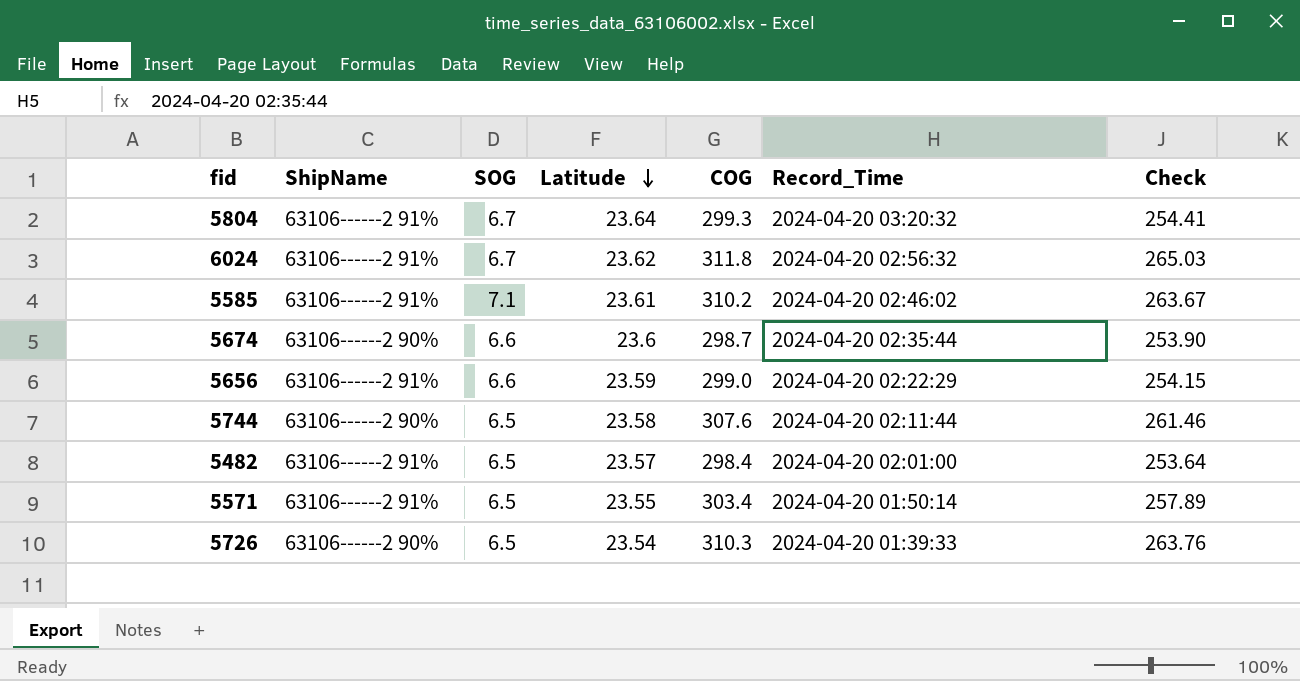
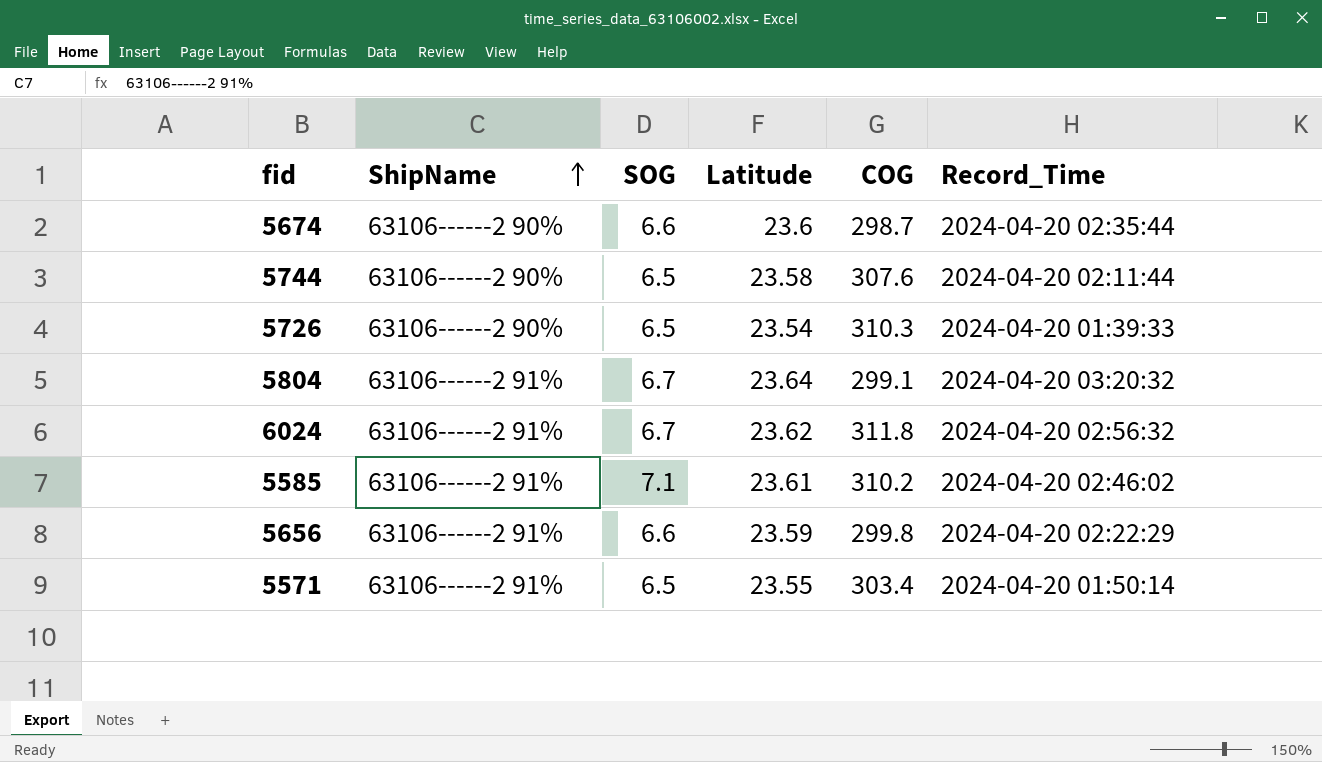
row order: Latitude descending -> ShipName ascending
column Check | formula: [COG] * 0.85 -> none
row 5482: 63106------2 91% | 6.5 | 23.57 | 298.4 | 2024-04-20 02:01:00 | 253.64 -> none
5804 | COG: 299.3 -> 299.1
5656 | COG: 299.0 -> 299.8

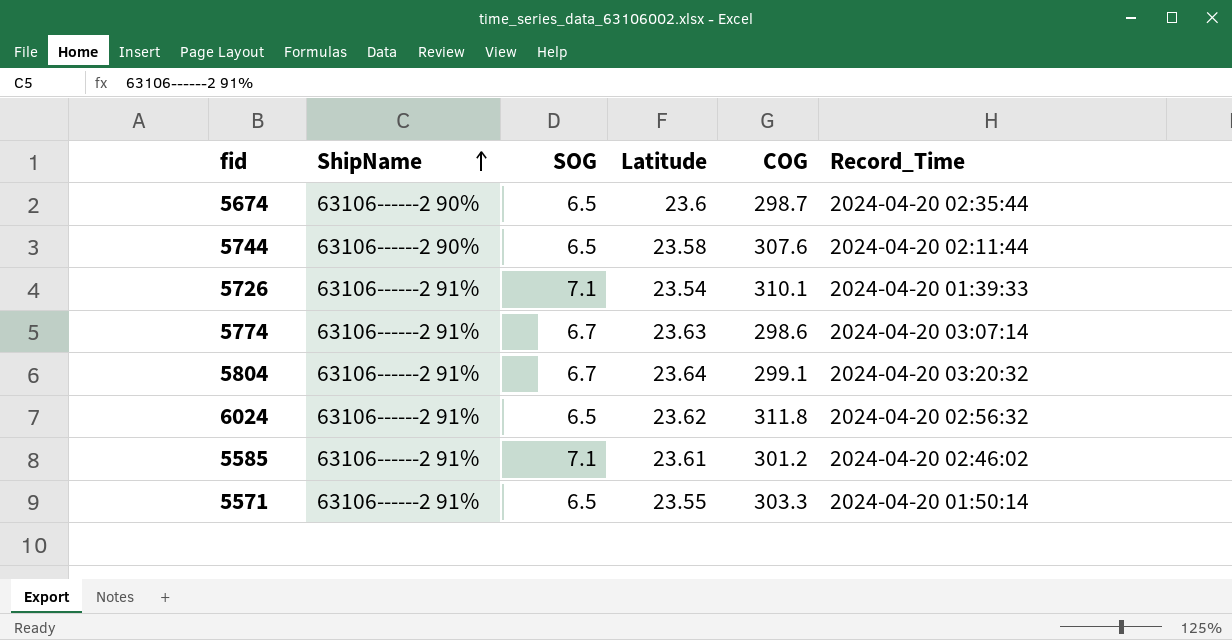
row 5656: 63106------2 91% | 6.6 | 23.59 | 299.8 | 2024-04-20 02:22:29 -> none
5674 | SOG: 6.6 -> 6.5
5726 | ShipName: 63106------2 90% -> 63106------2 91%
5726 | SOG: 6.5 -> 7.1
5726 | COG: 310.3 -> 310.1
row 5774: none -> 63106------2 91% | 6.7 | 23.63 | 298.6 | 2024-04-20 03:07:14
6024 | SOG: 6.7 -> 6.5
5585 | COG: 310.2 -> 301.2
5571 | COG: 303.4 -> 303.3

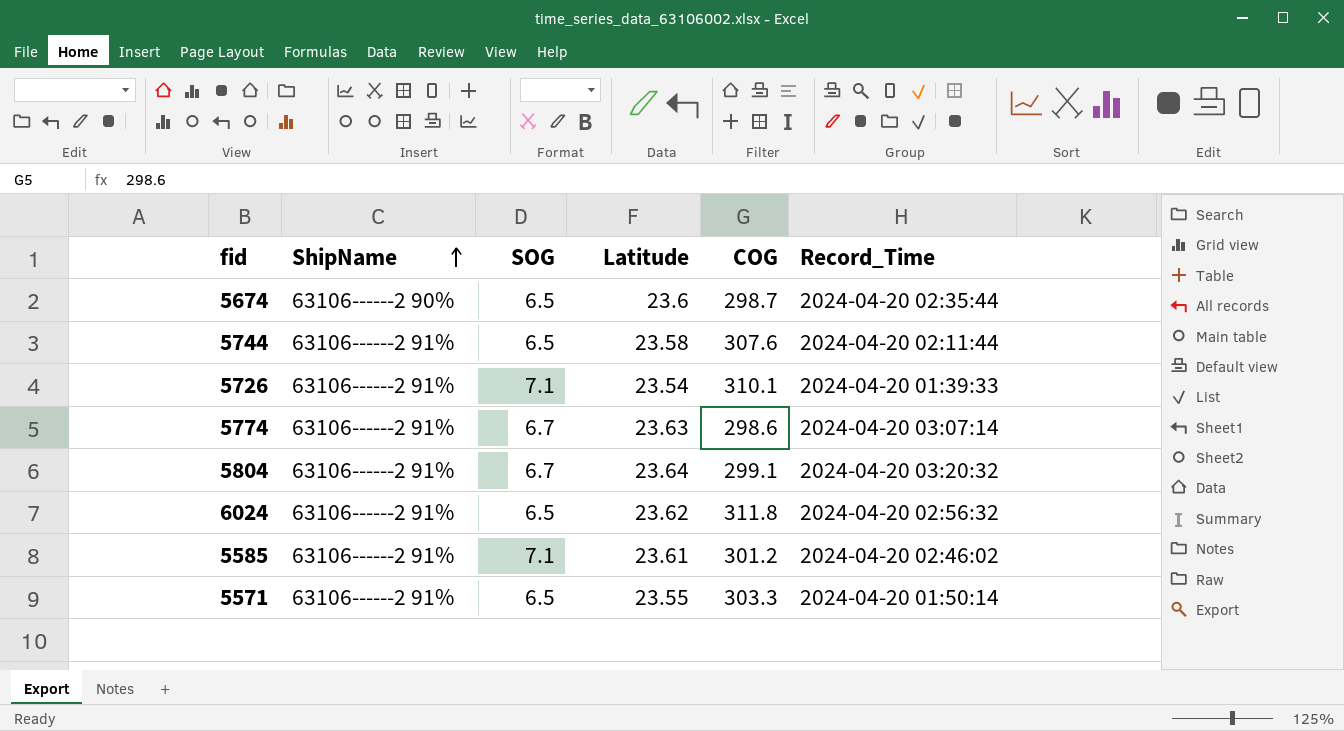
5744 | ShipName: 63106------2 90% -> 63106------2 91%

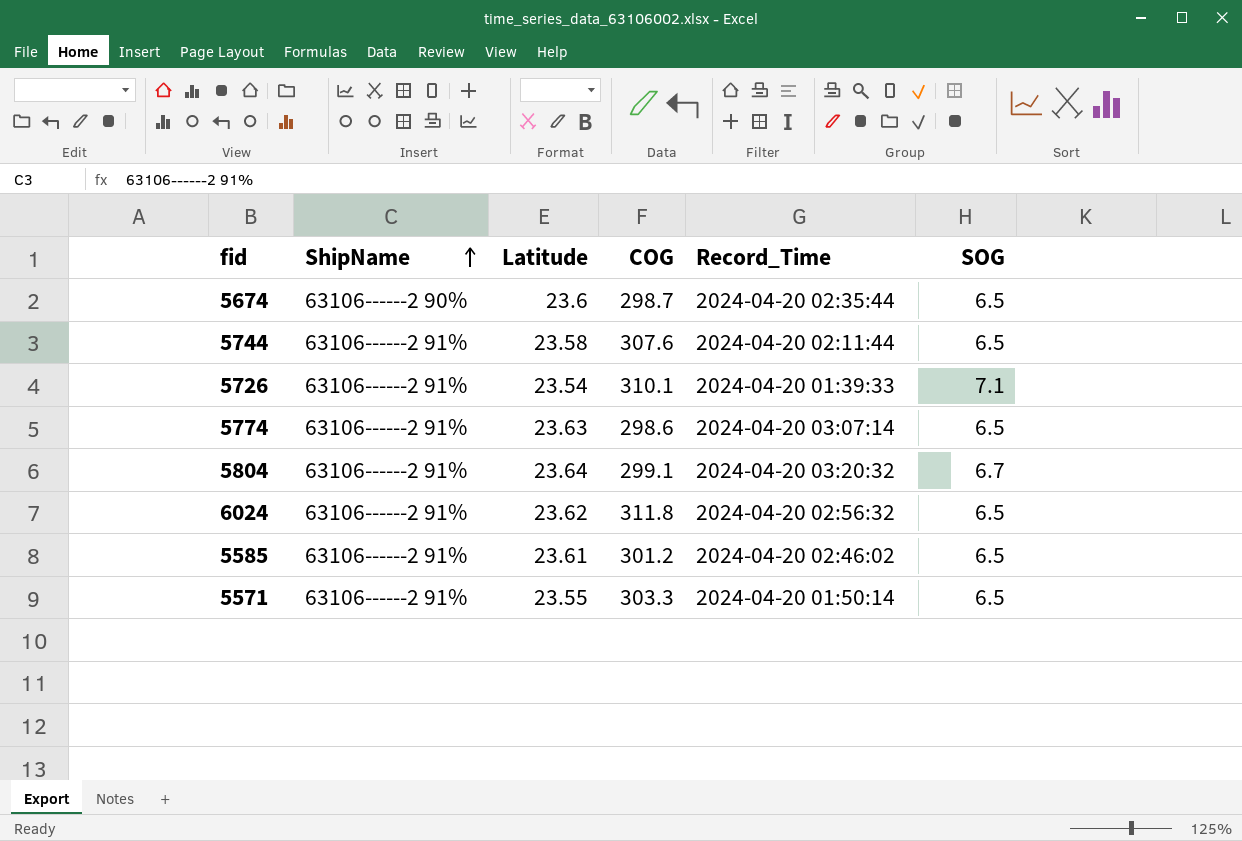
column SOG | position: 3 -> 6
5774 | SOG: 6.7 -> 6.5
5585 | SOG: 7.1 -> 6.5

